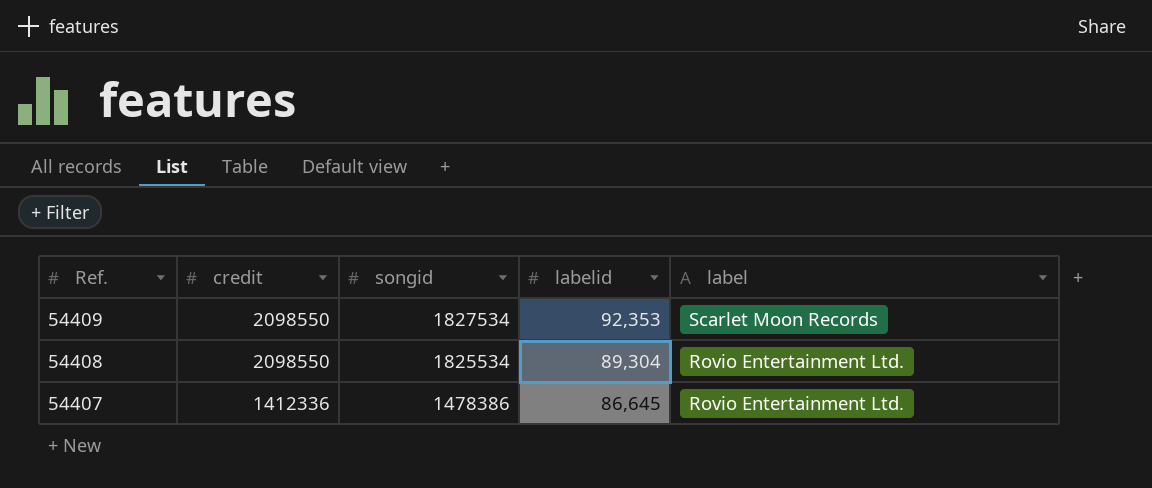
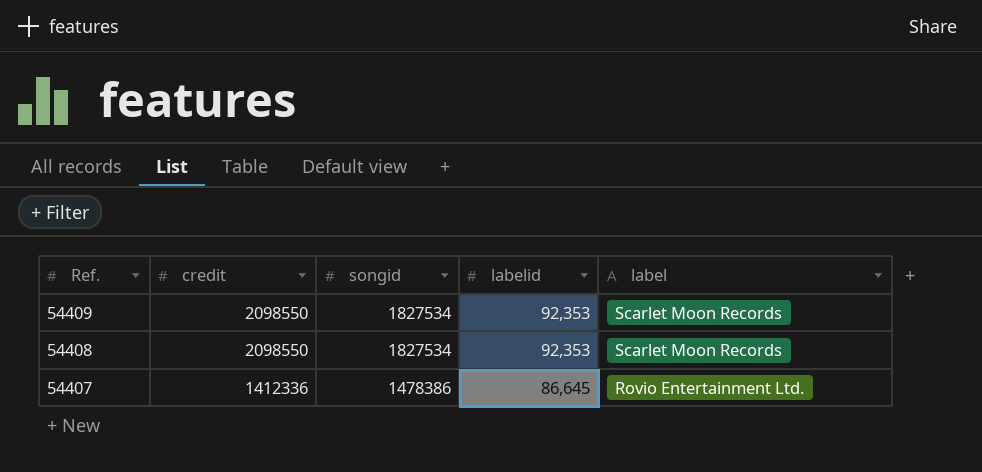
54408 | songid: 1825534 -> 1827534
54408 | labelid: 89,304 -> 92,353
54408 | label: Rovio Entertainment Ltd. -> Scarlet Moon Records

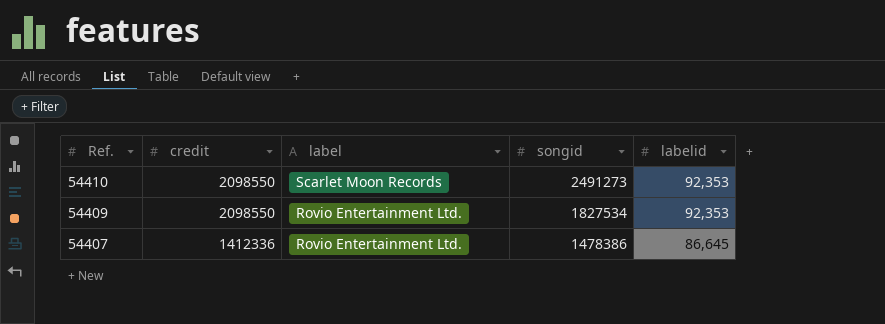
column label | position: 5 -> 3
row 54408: 2098550 | 1827534 | 92,353 | Scarlet Moon Records -> none
row 54410: none -> 2098550 | Scarlet Moon Records | 2491273 | 92,353
54409 | label: Scarlet Moon Records -> Rovio Entertainment Ltd.

